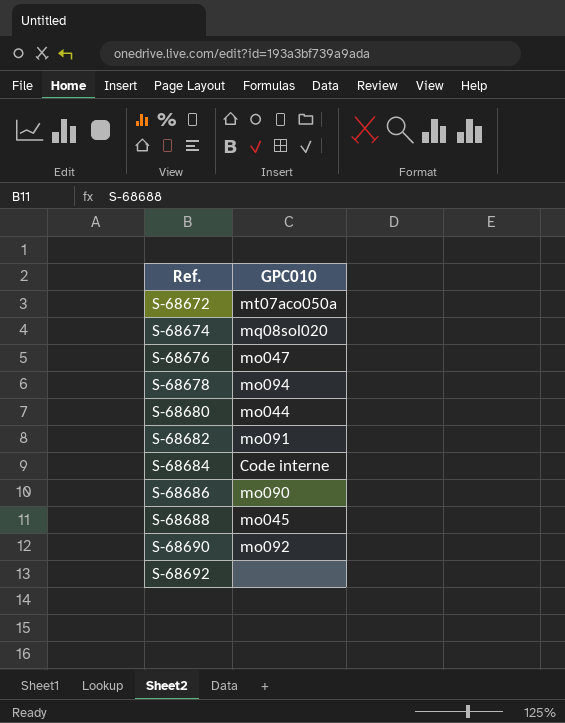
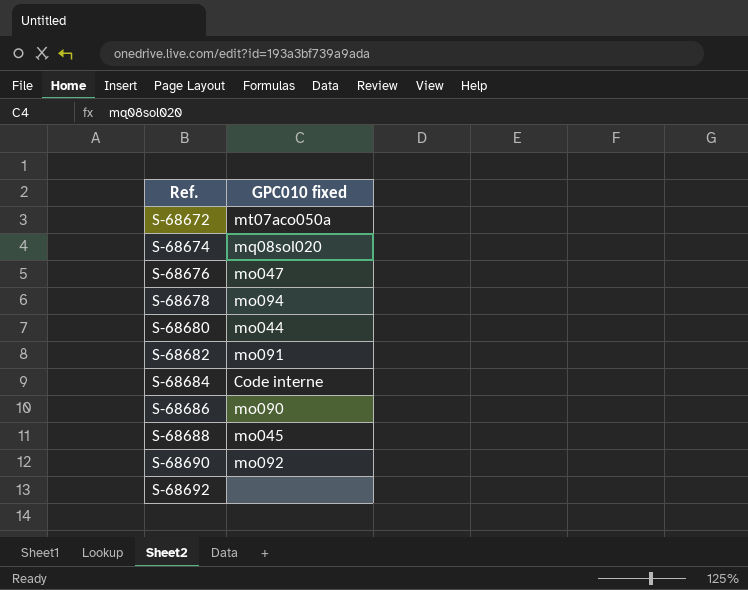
column name: GPC010 -> GPC010 fixed

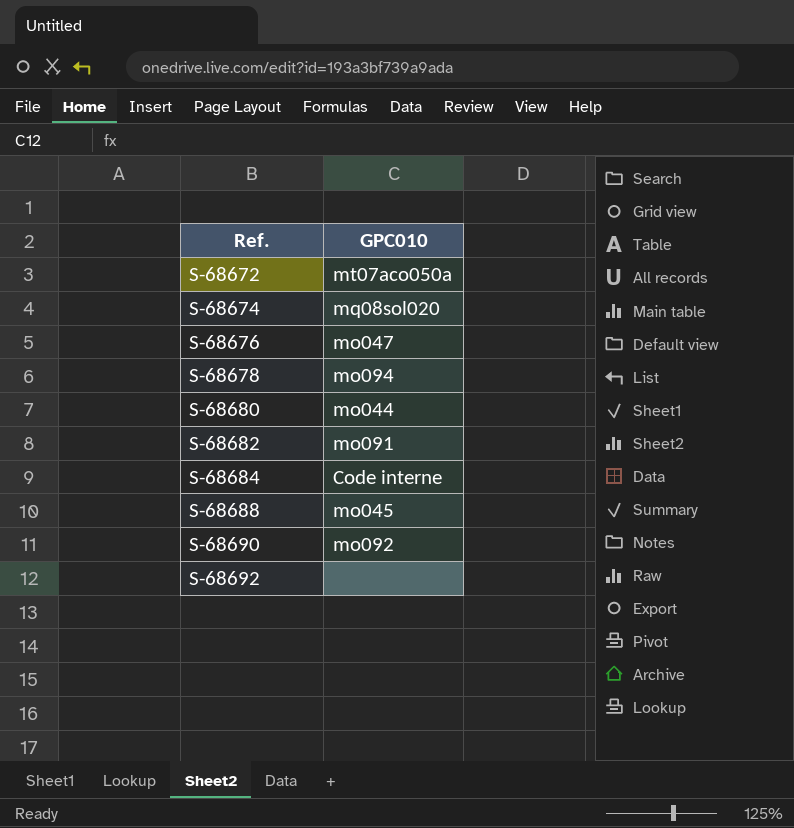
column name: GPC010 fixed -> GPC010
row S-68686: mo090 -> none

